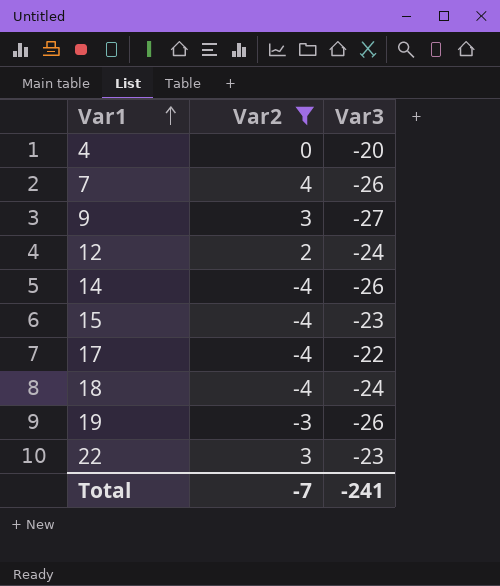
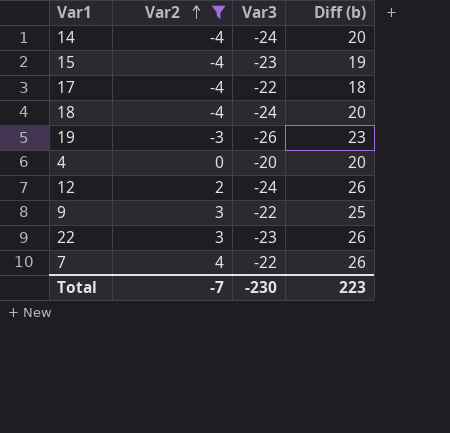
row order: Var1 ascending -> Var2 ascending
column Diff (b) | formula: none -> [Var2] - [Var3]
14 | Var3: -26 -> -24
9 | Var3: -27 -> -22
7 | Var3: -26 -> -22
Total | Var3: -241 -> -230

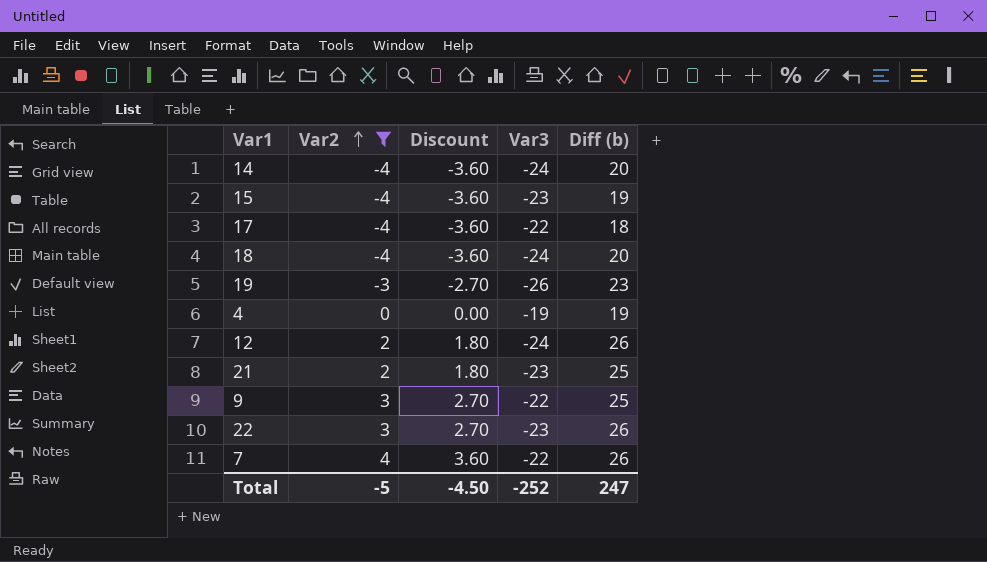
column Discount | formula: none -> [Var2] * 0.9
4 | Var3: -20 -> -19
4 | Diff (b): 20 -> 19
row 21: none -> 2 | 1.80 | -23 | 25
Total | Var2: -7 -> -5
Total | Var3: -230 -> -252
Total | Diff (b): 223 -> 247

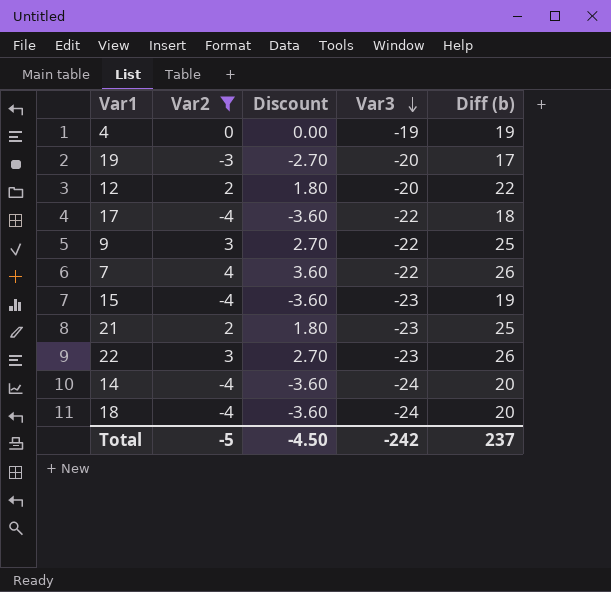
row order: Var2 ascending -> Var3 descending
19 | Var3: -26 -> -20
19 | Diff (b): 23 -> 17
12 | Var3: -24 -> -20
12 | Diff (b): 26 -> 22
Total | Var3: -252 -> -242
Total | Diff (b): 247 -> 237

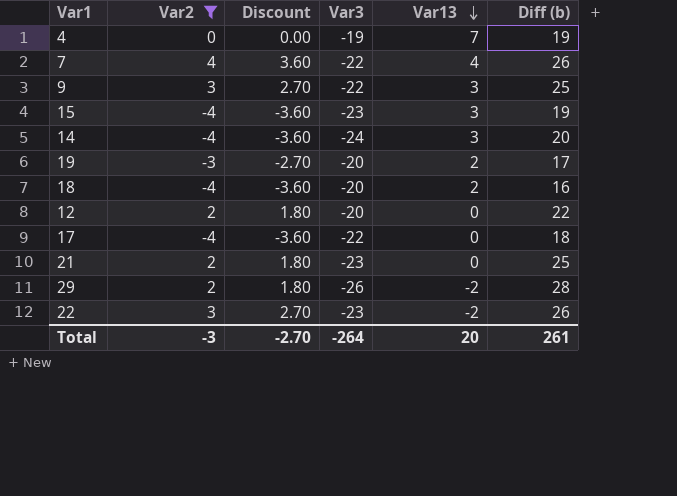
row order: Var3 descending -> Var13 descending
column Var13 | position: none -> 5
18 | Var3: -24 -> -20
18 | Diff (b): 20 -> 16
row 29: none -> 2 | 1.80 | -26 | -2 | 28
Total | Var2: -5 -> -3
Total | Discount: -4.50 -> -2.70
Total | Var3: -242 -> -264
Total | Diff (b): 237 -> 261

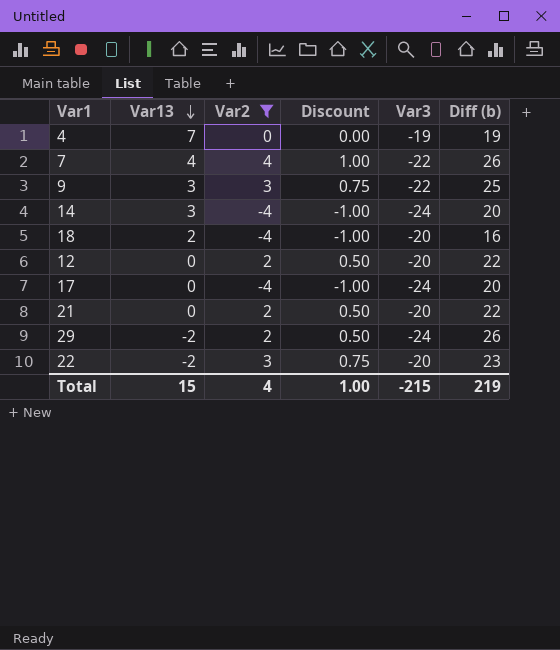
column Var13 | position: 5 -> 2
column Discount | formula: [Var2] * 0.9 -> [Var2] * 0.25
row 15: -4 | -3.60 | -23 | 3 | 19 -> none
row 19: -3 | -2.70 | -20 | 2 | 17 -> none
17 | Var3: -22 -> -24
17 | Diff (b): 18 -> 20
21 | Var3: -23 -> -20
21 | Diff (b): 25 -> 22
29 | Var3: -26 -> -24
29 | Diff (b): 28 -> 26
22 | Var3: -23 -> -20
22 | Diff (b): 26 -> 23
Total | Var13: 20 -> 15
Total | Var2: -3 -> 4
Total | Discount: -2.70 -> 1.00
Total | Var3: -264 -> -215
Total | Diff (b): 261 -> 219

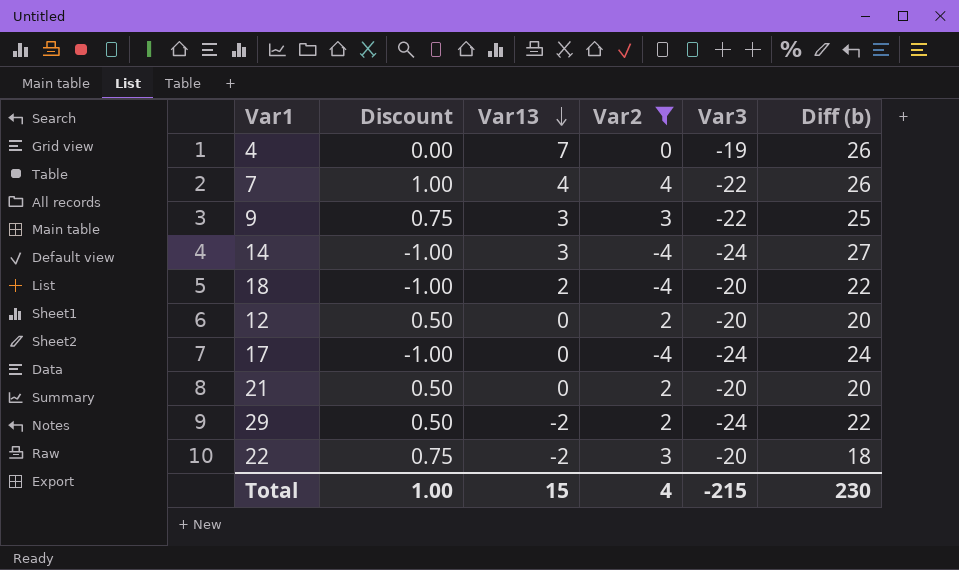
column Discount | position: 4 -> 2
column Diff (b) | formula: [Var2] - [Var3] -> [Var13] - [Var3]
Total | Diff (b): 219 -> 230

